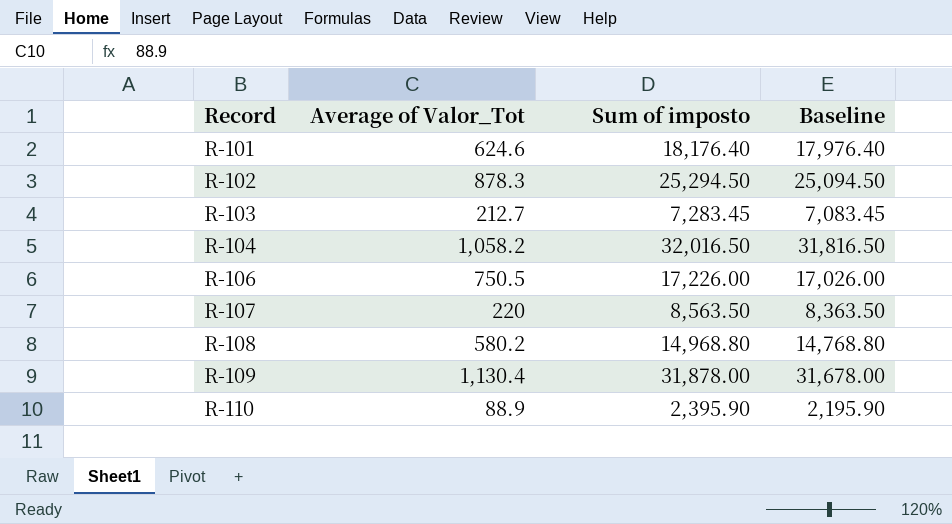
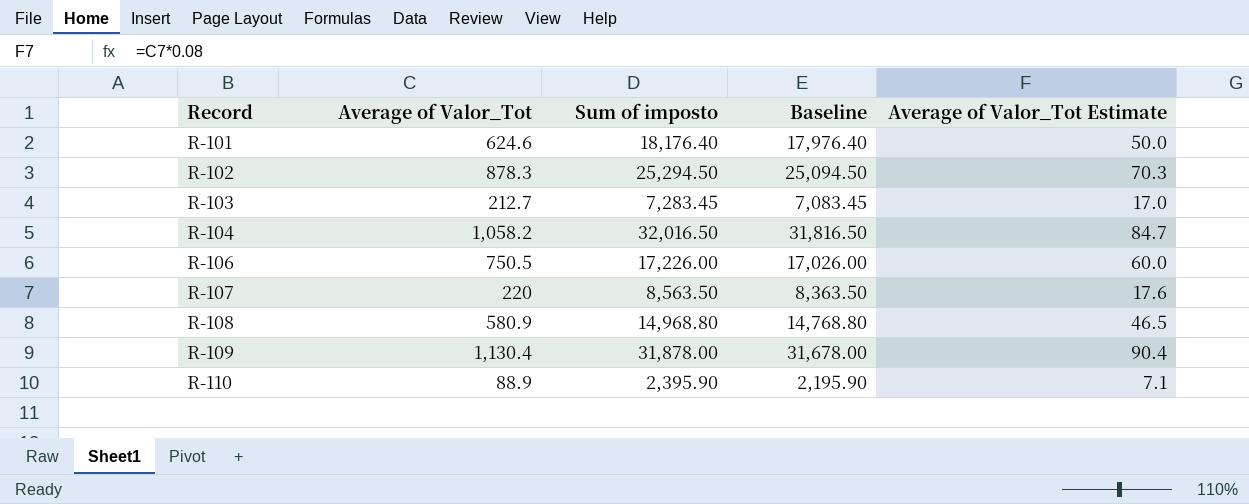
column Average of Valor_Tot Estimate | formula: none -> [Average of Valor_Tot] * 0.08
R-108 | Average of Valor_Tot: 580.2 -> 580.9

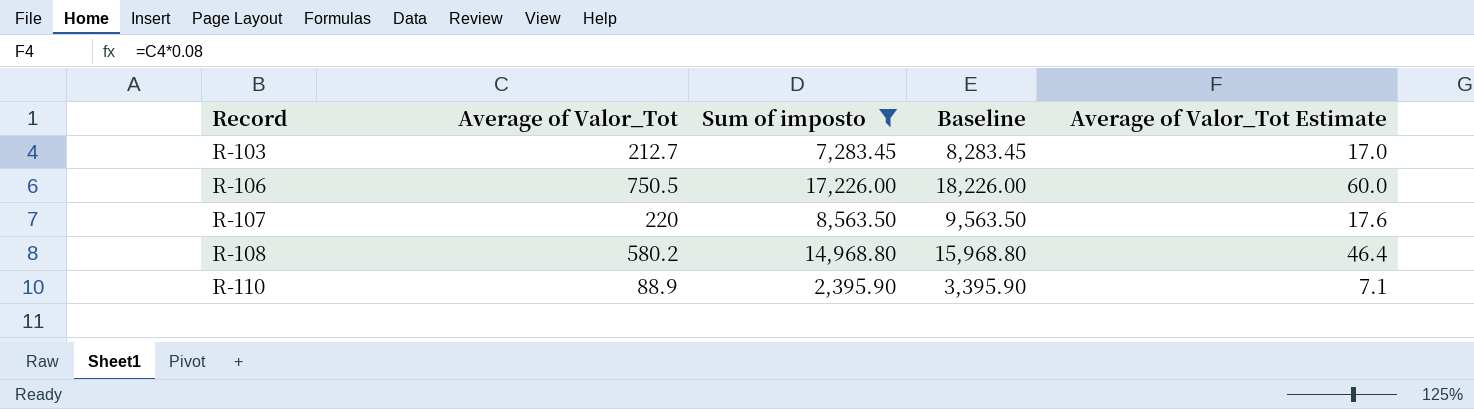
filter: none -> Sum of imposto <= 17,226.00
column Baseline | formula: [Sum of imposto] - 200 -> [Sum of imposto] + 1000
R-108 | Average of Valor_Tot: 580.9 -> 580.2
R-108 | Average of Valor_Tot Estimate: 46.5 -> 46.4

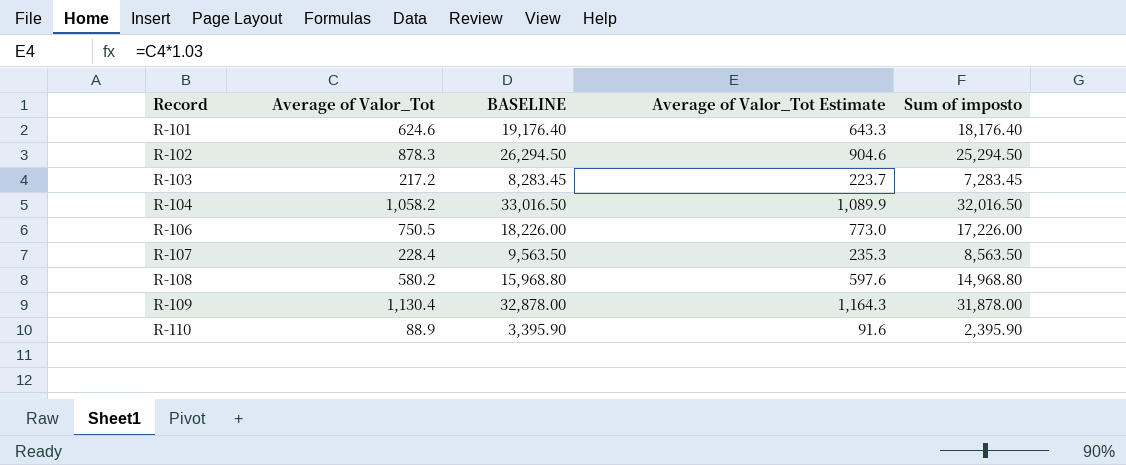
filter: Sum of imposto <= 17,226.00 -> none
column name: Baseline -> BASELINE
column Average of Valor_Tot Estimate | formula: [Average of Valor_Tot] * 0.08 -> [Average of Valor_Tot] * 1.03
column Sum of imposto | position: 3 -> 5
R-103 | Average of Valor_Tot: 212.7 -> 217.2
R-107 | Average of Valor_Tot: 220 -> 228.4

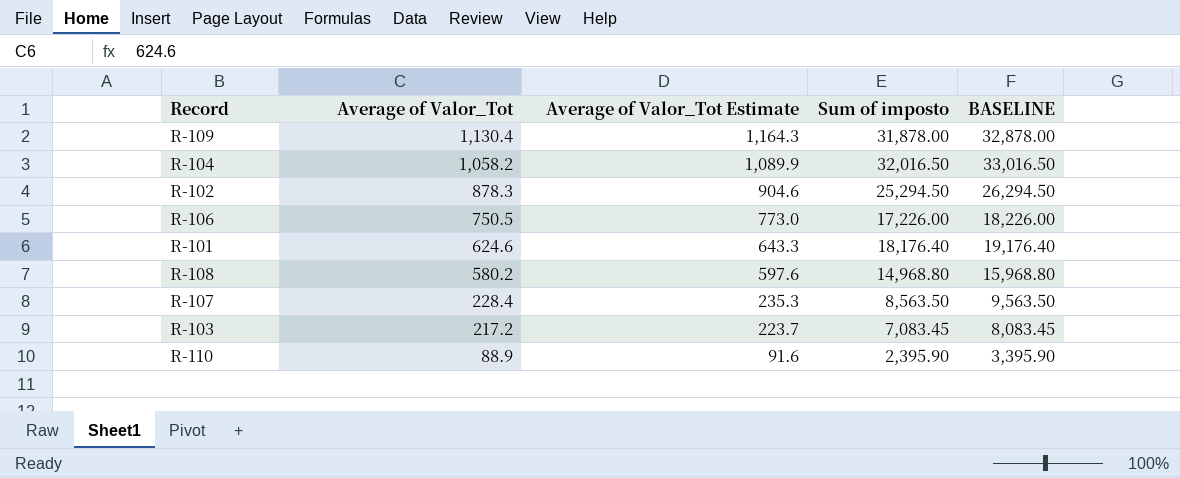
row order: Record ascending -> Average of Valor_Tot descending
column BASELINE | position: 3 -> 5
R-103 | Sum of imposto: 7,283.45 -> 7,083.45
R-103 | BASELINE: 8,283.45 -> 8,083.45

